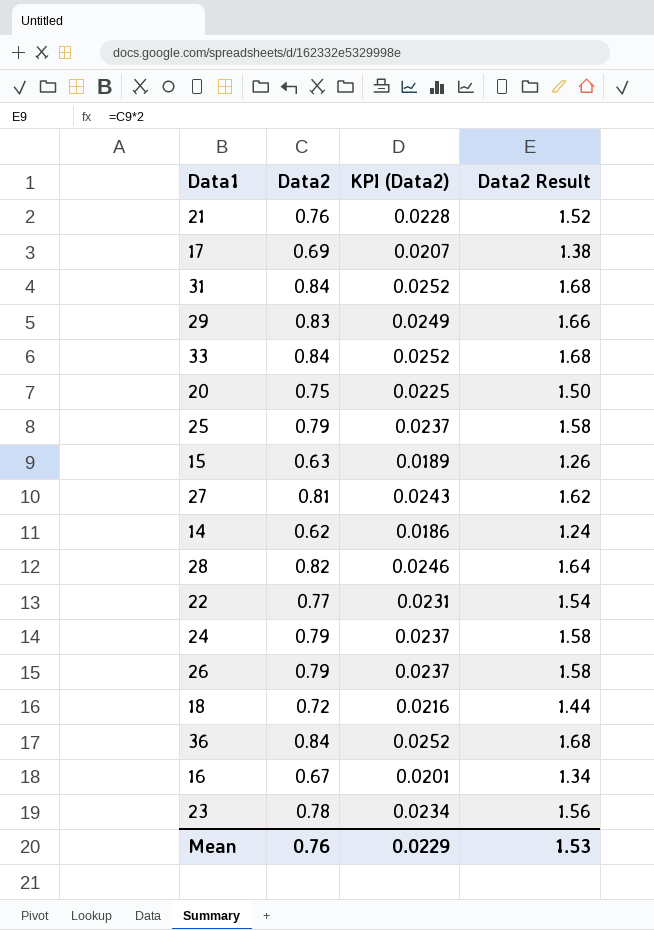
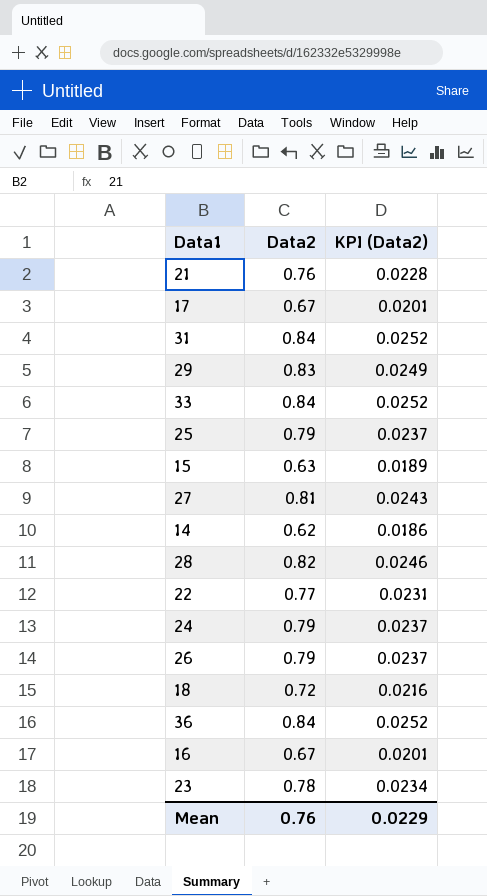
column Data2 Result | formula: [Data2] * 2 -> none
row 20: 0.75 | 0.0225 | 1.50 -> none
17 | Data2: 0.69 -> 0.67
17 | KPI (Data2): 0.0207 -> 0.0201

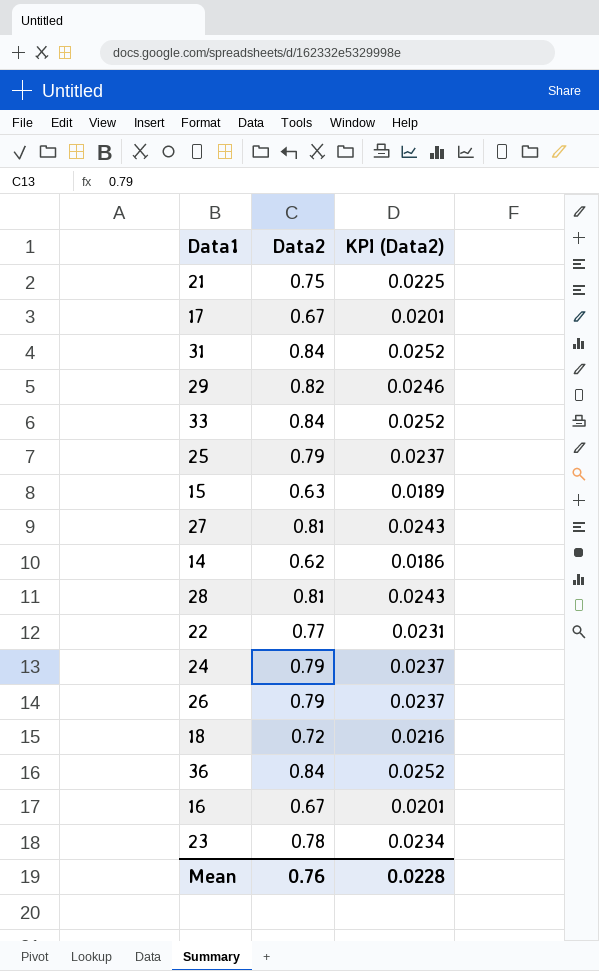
21 | Data2: 0.76 -> 0.75
21 | KPI (Data2): 0.0228 -> 0.0225
29 | Data2: 0.83 -> 0.82
29 | KPI (Data2): 0.0249 -> 0.0246
28 | Data2: 0.82 -> 0.81
28 | KPI (Data2): 0.0246 -> 0.0243
Mean | KPI (Data2): 0.0229 -> 0.0228

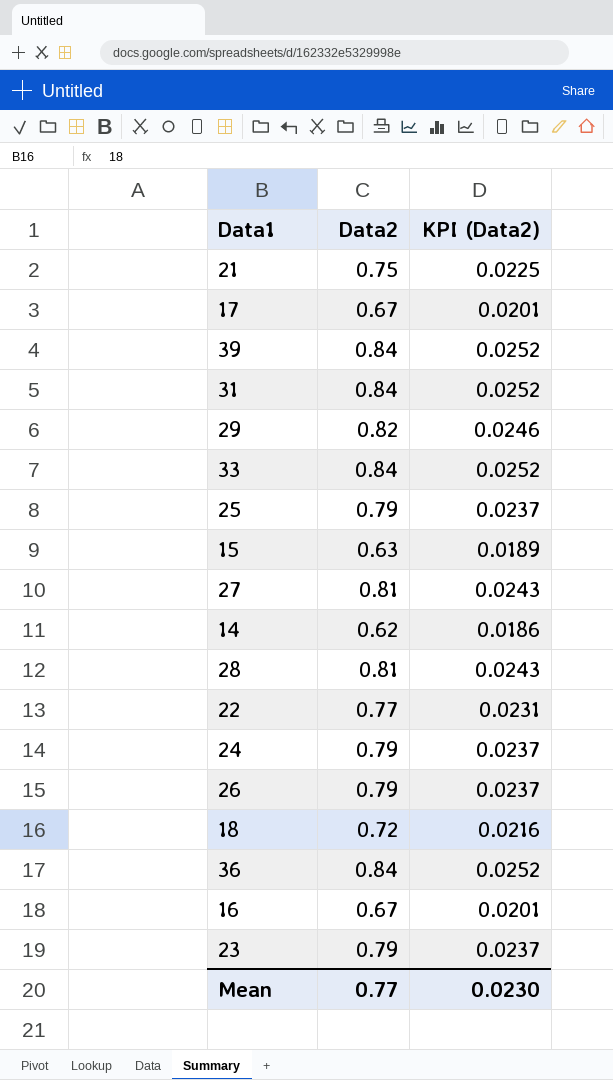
row 39: none -> 0.84 | 0.0252
23 | Data2: 0.78 -> 0.79
23 | KPI (Data2): 0.0234 -> 0.0237
Mean | Data2: 0.76 -> 0.77
Mean | KPI (Data2): 0.0228 -> 0.0230

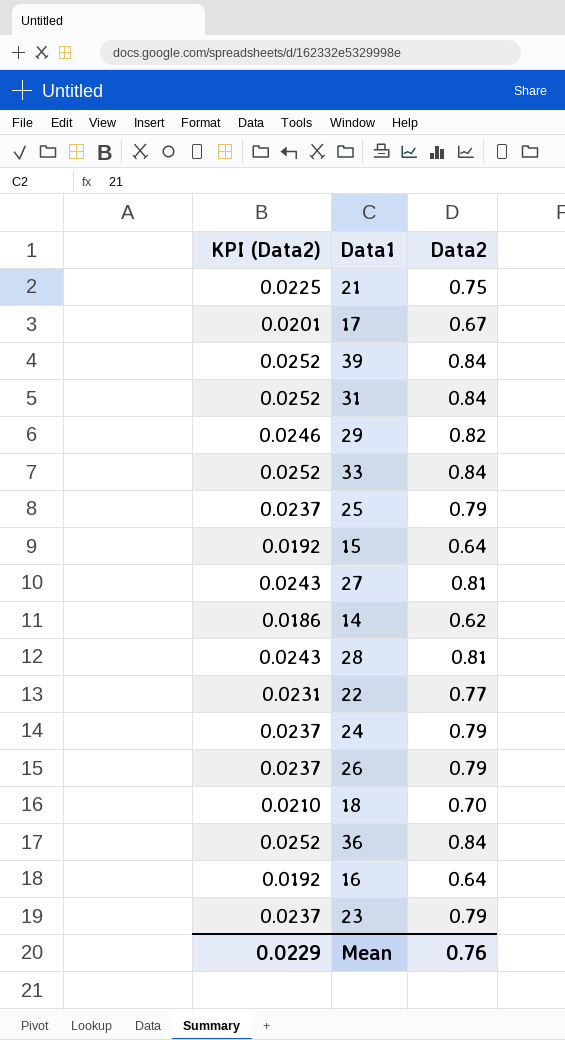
column KPI (Data2) | position: 3 -> 1
15 | KPI (Data2): 0.0189 -> 0.0192
15 | Data2: 0.63 -> 0.64
18 | KPI (Data2): 0.0216 -> 0.0210
18 | Data2: 0.72 -> 0.70
16 | KPI (Data2): 0.0201 -> 0.0192
16 | Data2: 0.67 -> 0.64
Mean | KPI (Data2): 0.0230 -> 0.0229
Mean | Data2: 0.77 -> 0.76

